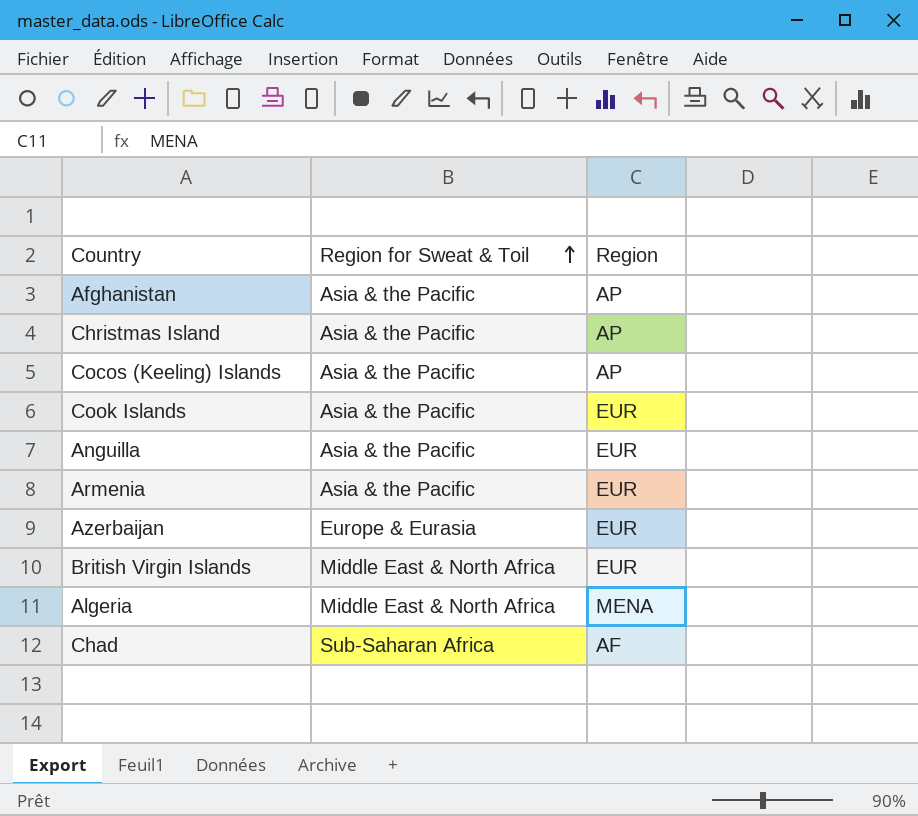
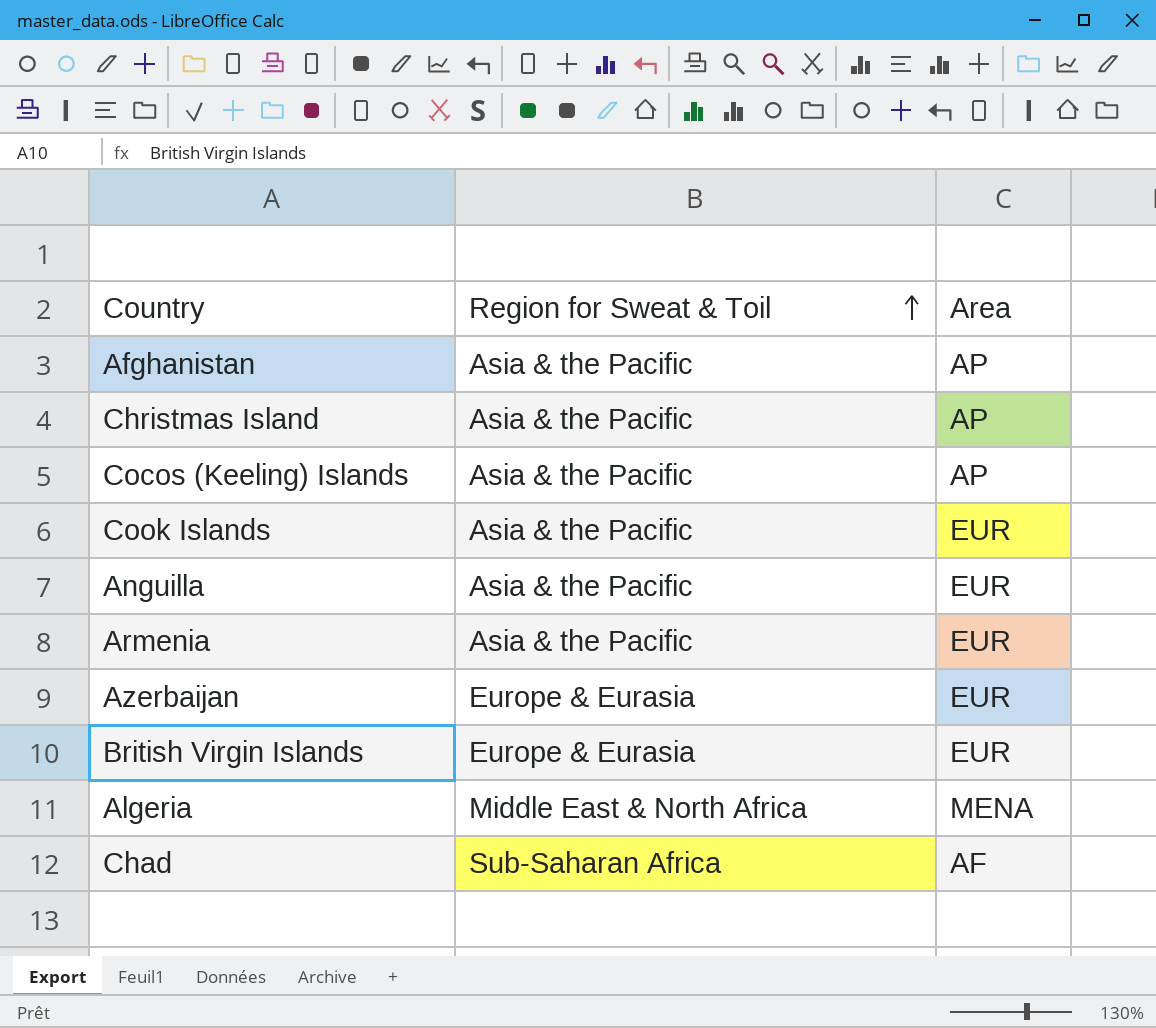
column name: Region -> Area
British Virgin Islands | Region for Sweat & Toil: Middle East & North Africa -> Europe & Eurasia

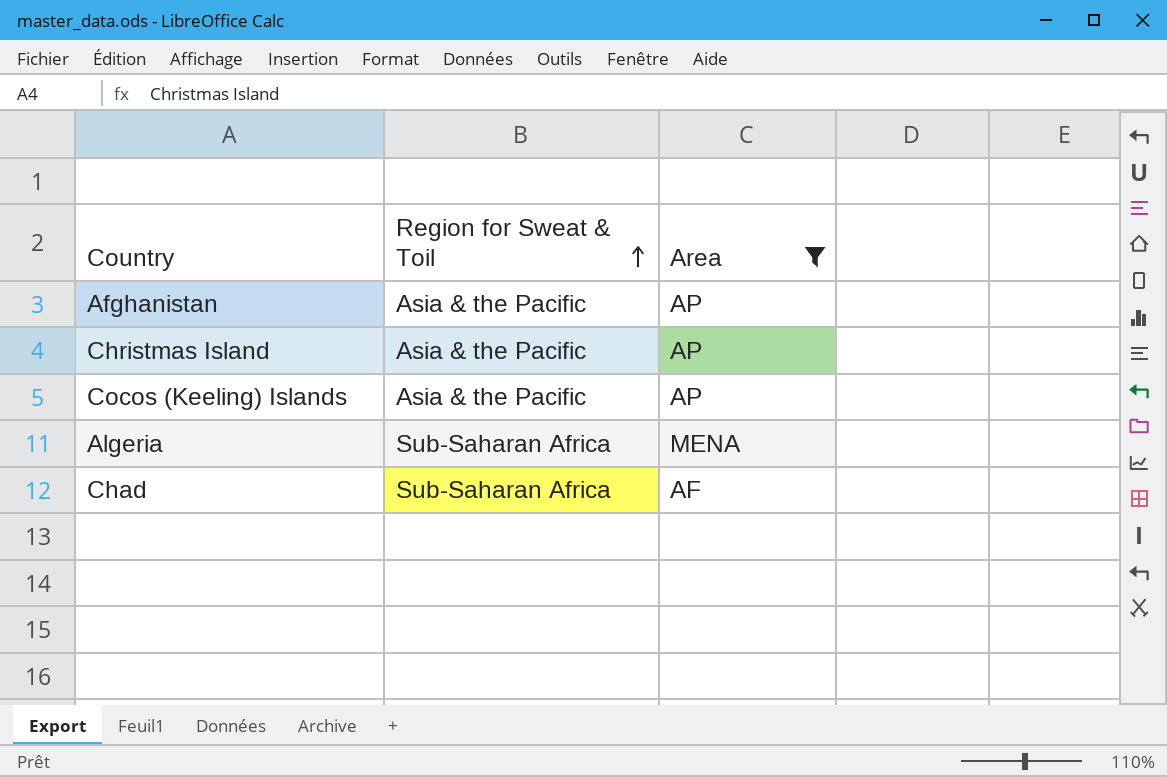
filter: none -> Area != EUR
Algeria | Region for Sweat & Toil: Middle East & North Africa -> Sub-Saharan Africa

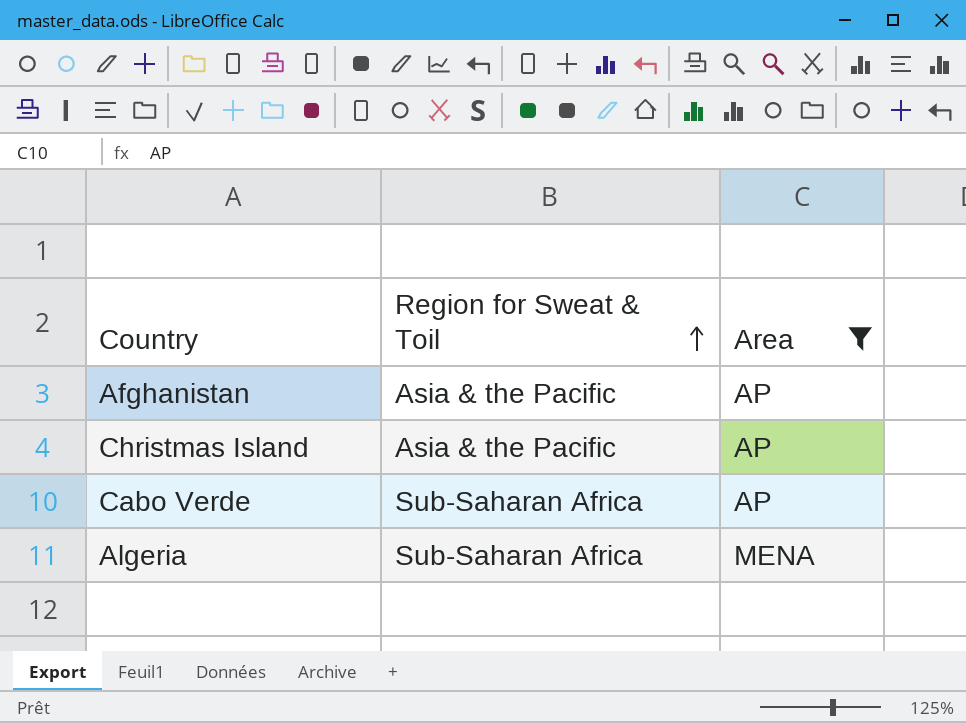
row Cocos (Keeling) Islands: Asia & the Pacific | AP -> none
row Chad: Sub-Saharan Africa | AF -> none
row Cabo Verde: none -> Sub-Saharan Africa | AP

